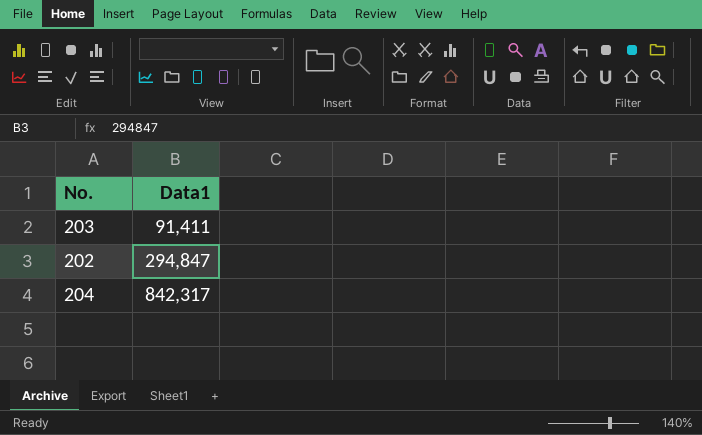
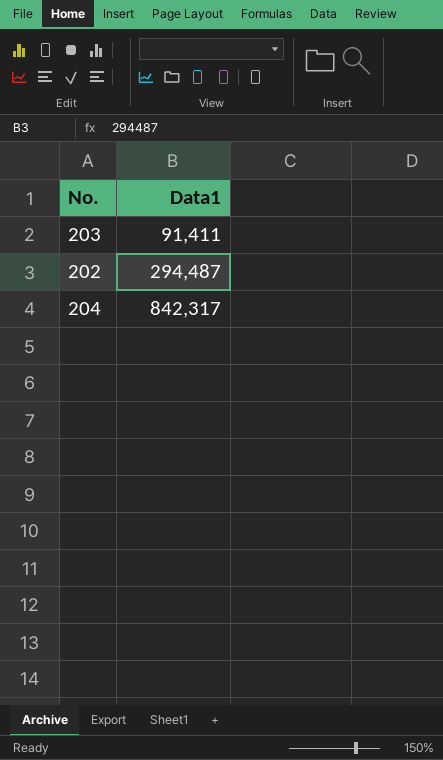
202 | Data1: 294,847 -> 294,487

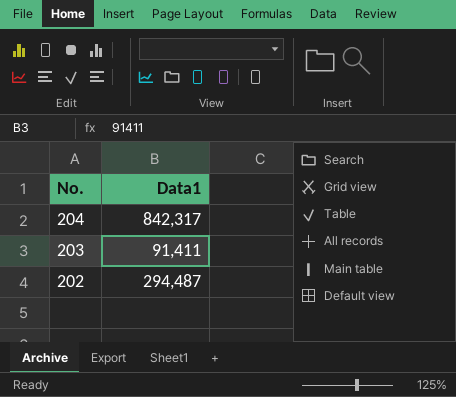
row order: Data1 ascending -> No. descending

